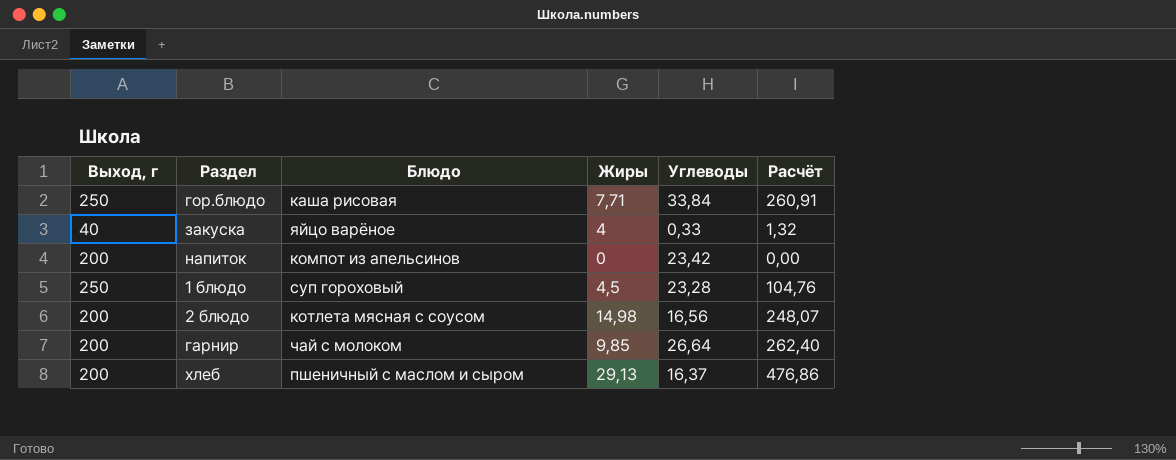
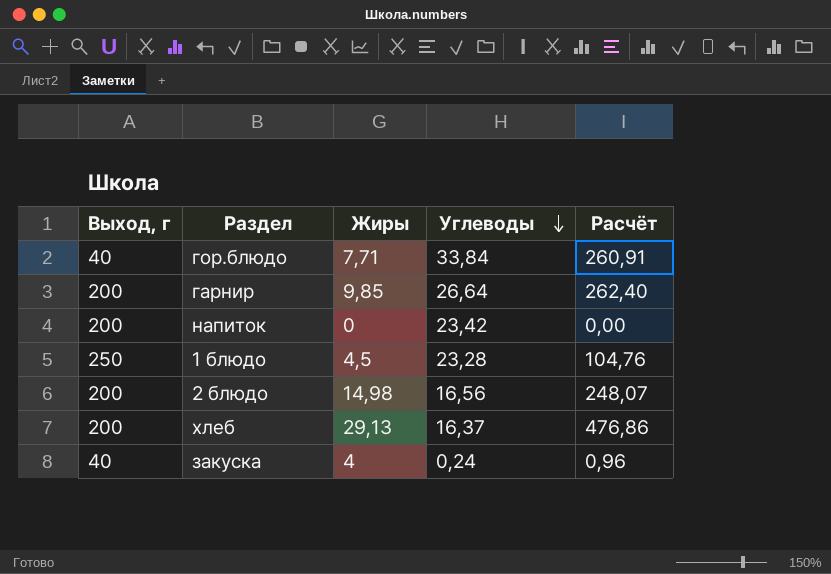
row order: none -> Углеводы descending
column Блюдо | position: 3 -> none
гор.блюдо | Выход, г: 250 -> 40
закуска | Углеводы: 0,33 -> 0,24
закуска | Расчёт: 1,32 -> 0,96

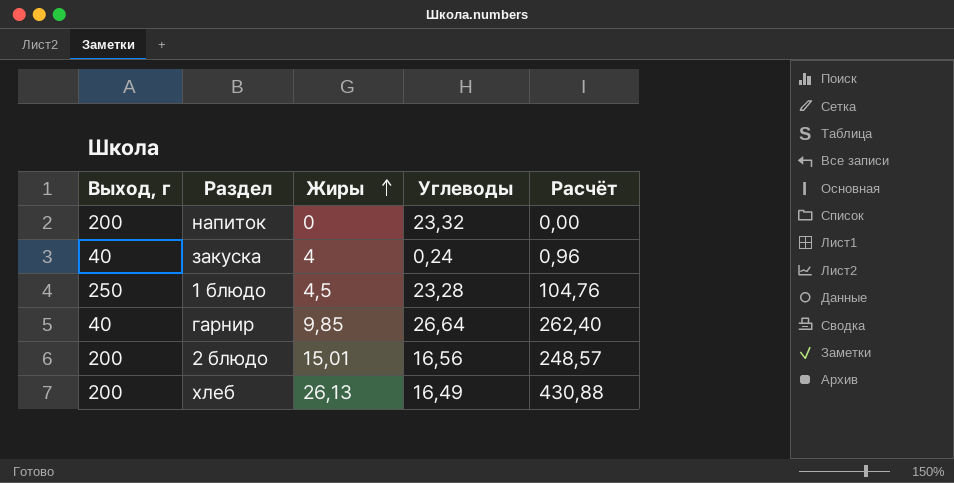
row order: Углеводы descending -> Жиры ascending
row гор.блюдо: 40 | 7,71 | 33,84 | 260,91 -> none
напиток | Углеводы: 23,42 -> 23,32
гарнир | Выход, г: 200 -> 40
2 блюдо | Жиры: 14,98 -> 15,01
2 блюдо | Расчёт: 248,07 -> 248,57
хлеб | Жиры: 29,13 -> 26,13
хлеб | Углеводы: 16,37 -> 16,49
хлеб | Расчёт: 476,86 -> 430,88

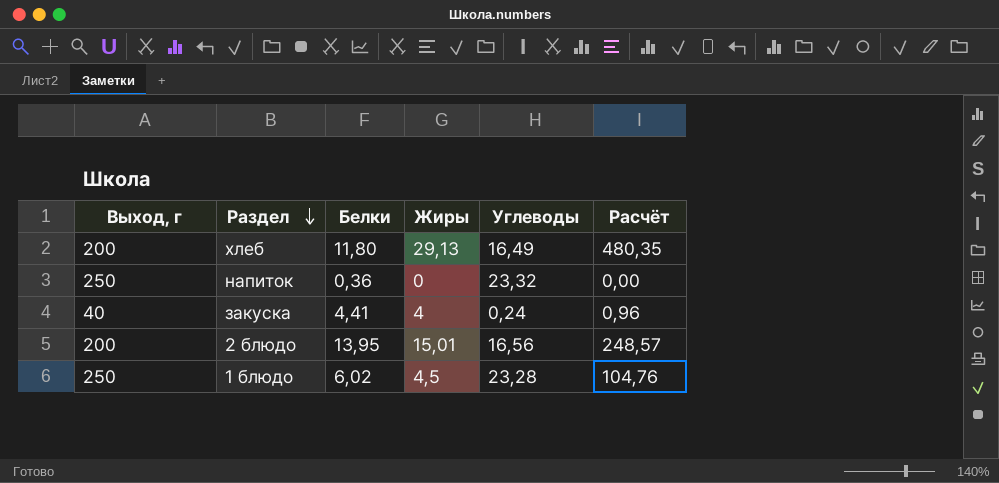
row order: Жиры ascending -> Раздел descending
column Белки | position: none -> 3
row гарнир: 40 | 9,85 | 26,64 | 262,40 -> none
хлеб | Жиры: 26,13 -> 29,13
хлеб | Расчёт: 430,88 -> 480,35
напиток | Выход, г: 200 -> 250

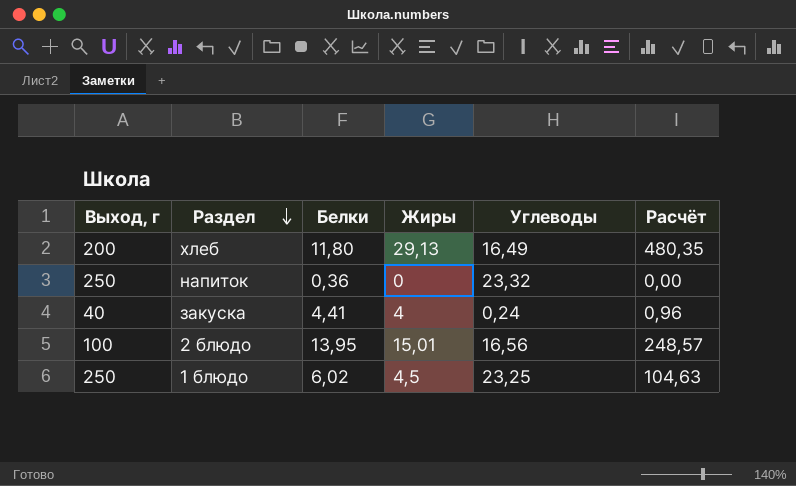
2 блюдо | Выход, г: 200 -> 100
1 блюдо | Углеводы: 23,28 -> 23,25
1 блюдо | Расчёт: 104,76 -> 104,63

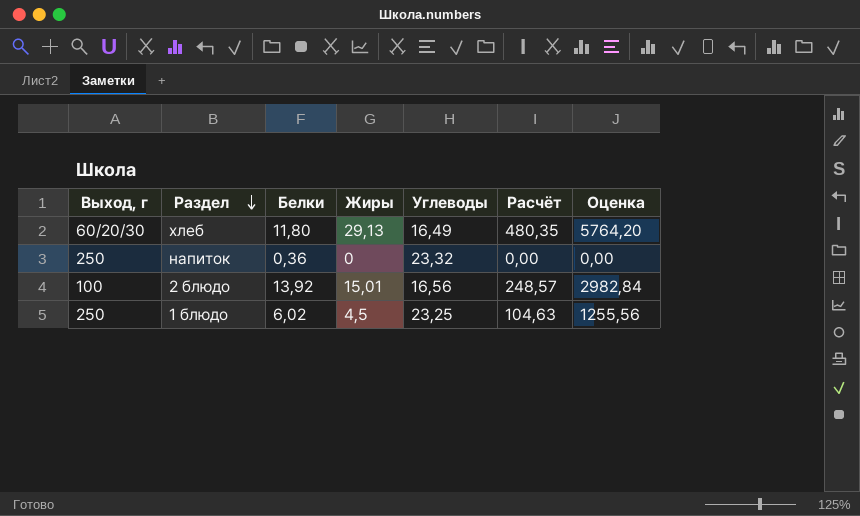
column Оценка | formula: none -> [Расчёт] * 12
row закуска: 40 | 4,41 | 4 | 0,24 | 0,96 -> none
хлеб | Выход, г: 200 -> 60/20/30
2 блюдо | Белки: 13,95 -> 13,92

